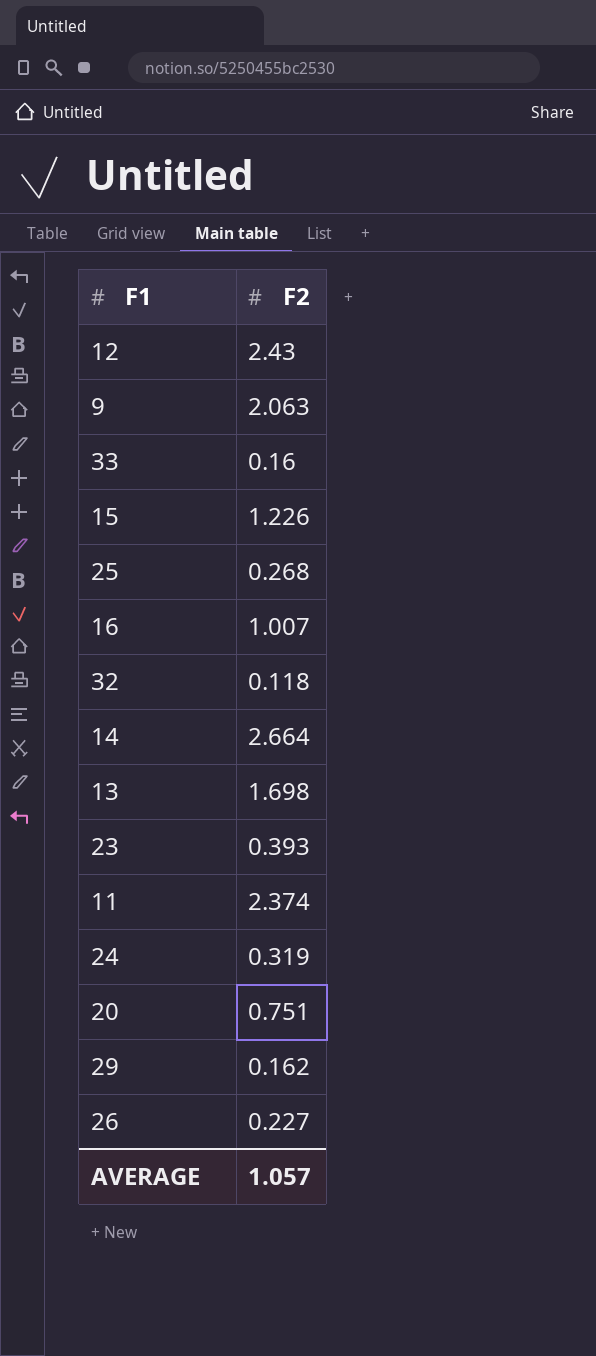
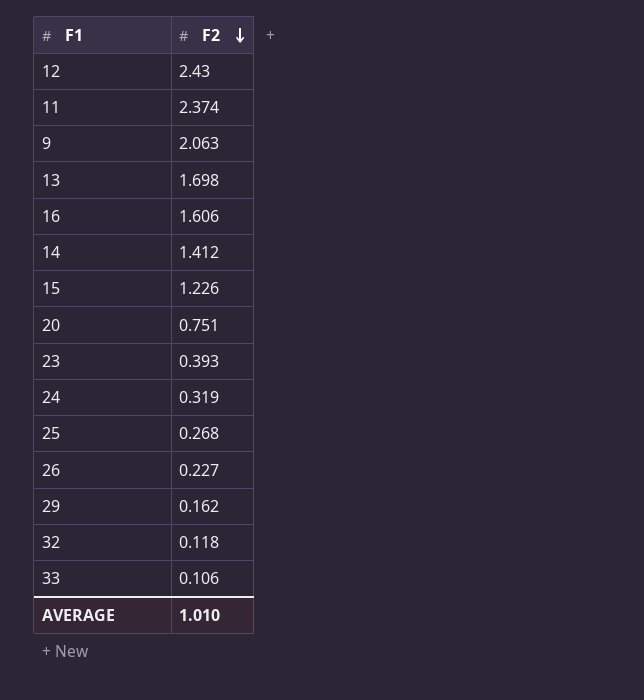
row order: none -> F2 descending
16 | F2: 1.007 -> 1.606
14 | F2: 2.664 -> 1.412
33 | F2: 0.16 -> 0.106
AVERAGE | F2: 1.057 -> 1.010

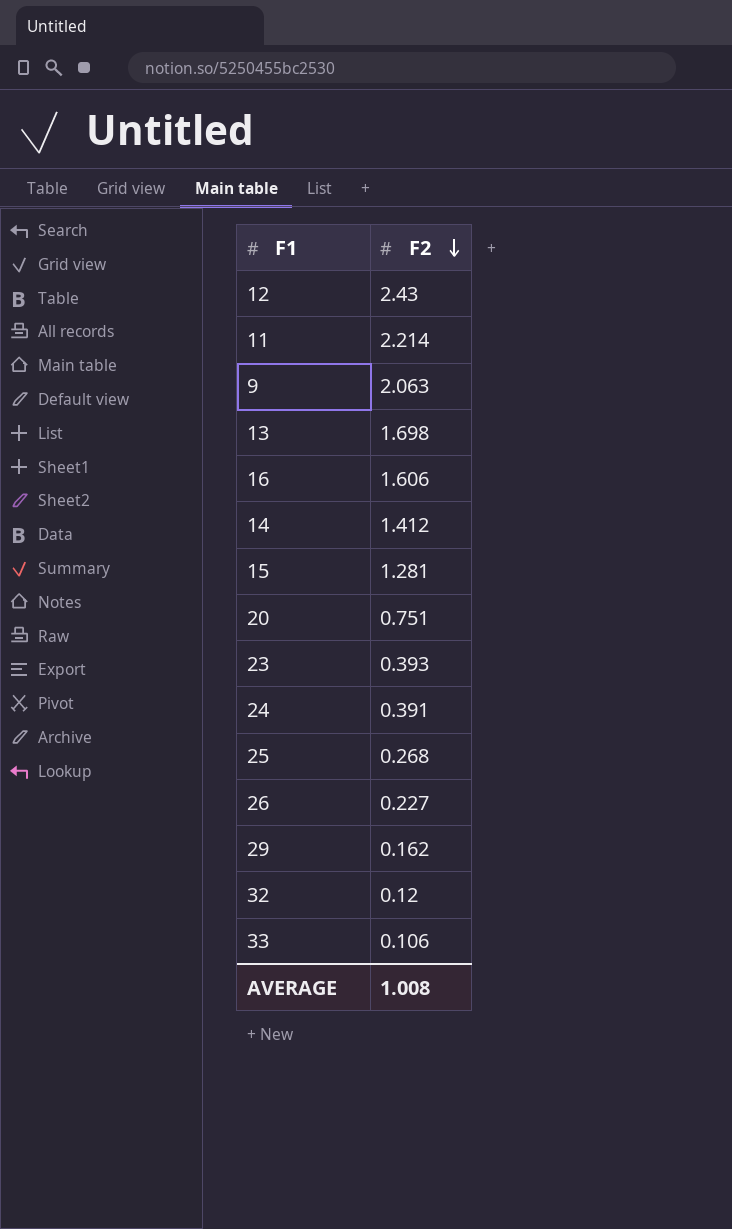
11 | F2: 2.374 -> 2.214
15 | F2: 1.226 -> 1.281
24 | F2: 0.319 -> 0.391
32 | F2: 0.118 -> 0.12
AVERAGE | F2: 1.010 -> 1.008

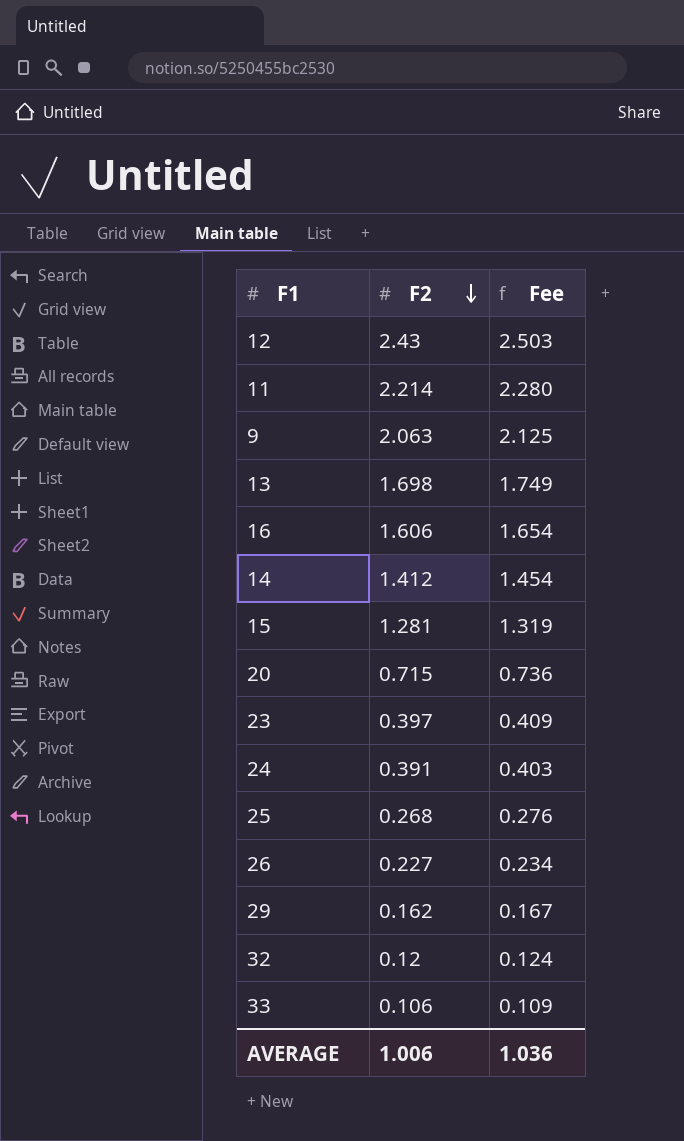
column Fee | formula: none -> [F2] * 1.03
20 | F2: 0.751 -> 0.715
23 | F2: 0.393 -> 0.397
AVERAGE | F2: 1.008 -> 1.006

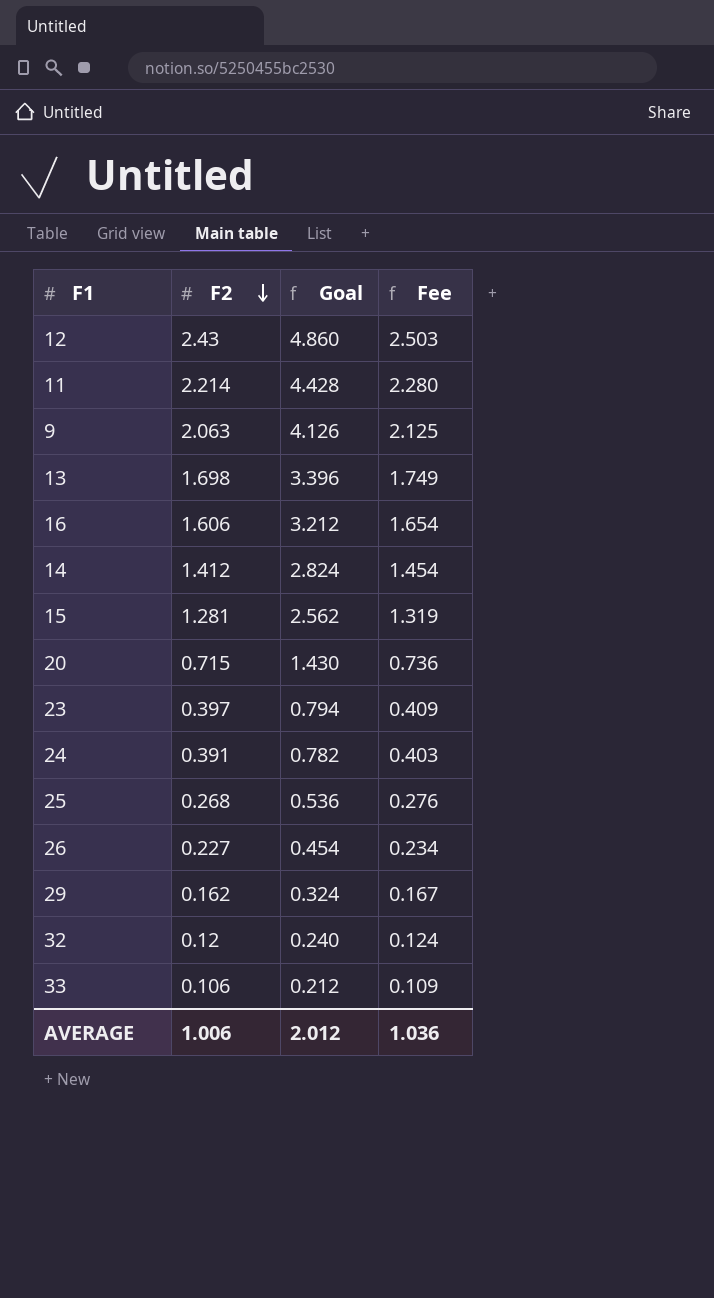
column Goal | formula: none -> [F2] * 2

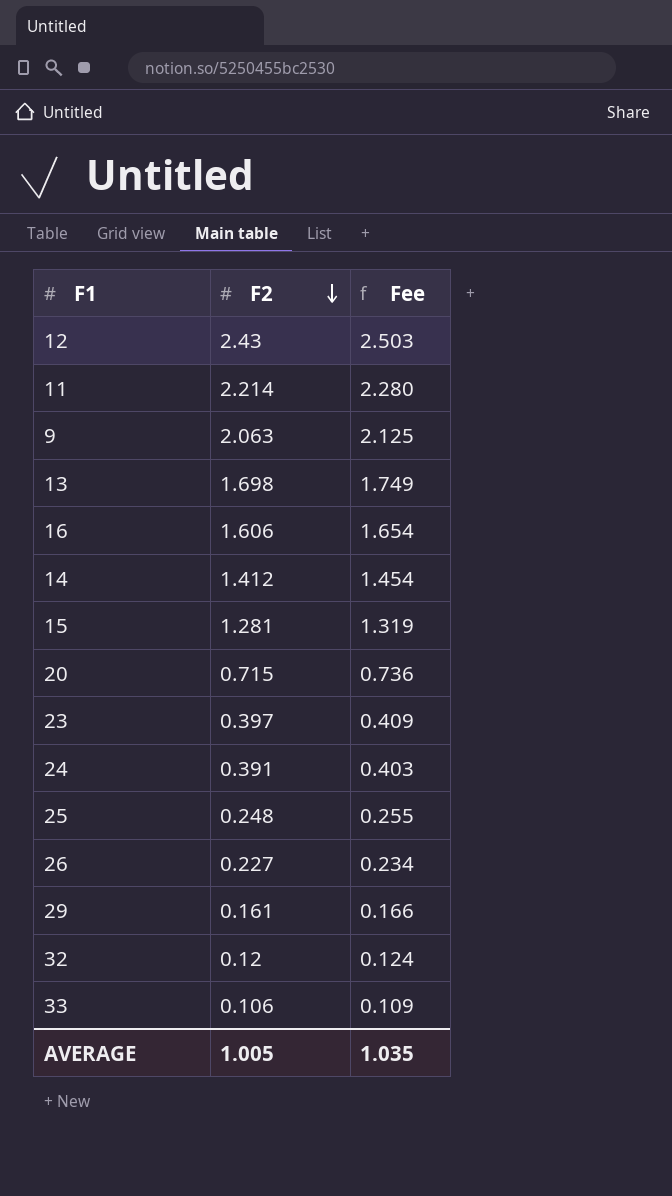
column Goal | formula: [F2] * 2 -> none
25 | F2: 0.268 -> 0.248
25 | Fee: 0.276 -> 0.255
29 | F2: 0.162 -> 0.161
29 | Fee: 0.167 -> 0.166
AVERAGE | F2: 1.006 -> 1.005
AVERAGE | Fee: 1.036 -> 1.035

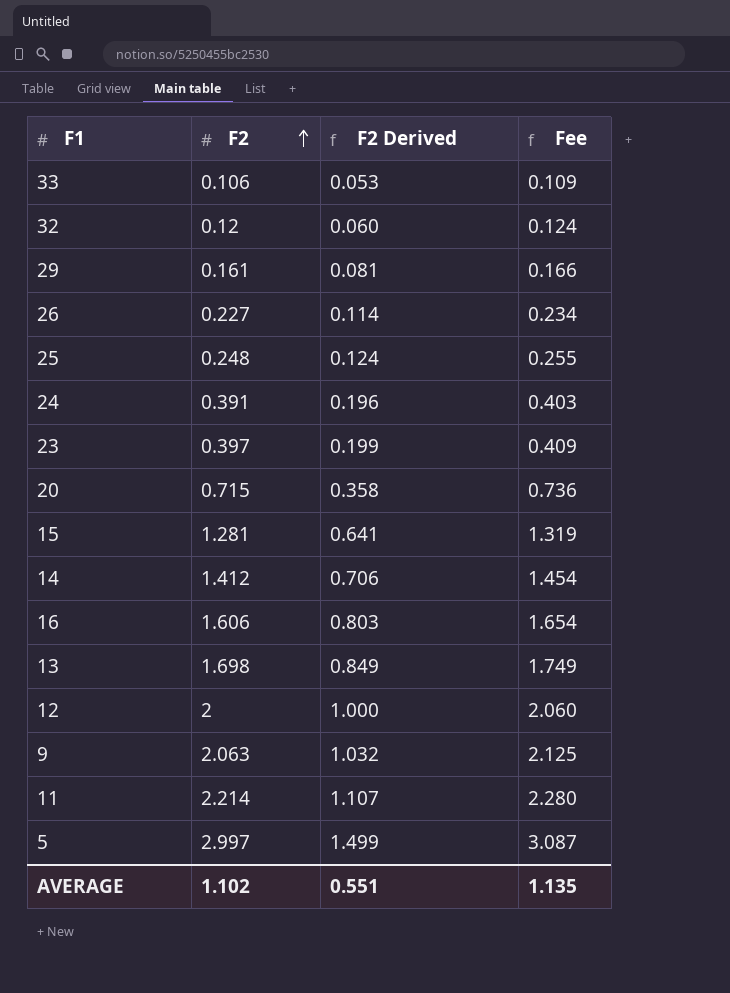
row order: F2 descending -> F2 ascending
column F2 Derived | formula: none -> [F2] * 0.5
12 | F2: 2.43 -> 2
12 | Fee: 2.503 -> 2.060
row 5: none -> 2.997 | 1.499 | 3.087
AVERAGE | F2: 1.005 -> 1.102
AVERAGE | Fee: 1.035 -> 1.135

